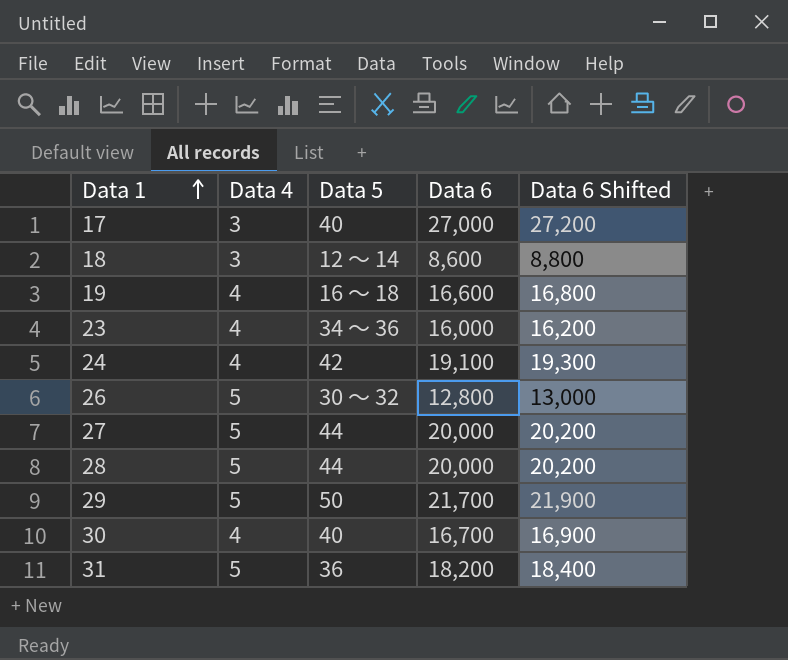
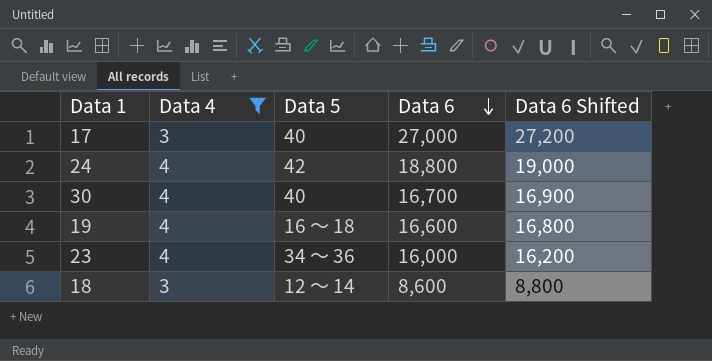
filter: none -> Data 4 != 5
row order: Data 1 ascending -> Data 6 descending
24 | Data 6: 19,100 -> 18,800
24 | Data 6 Shifted: 19,300 -> 19,000

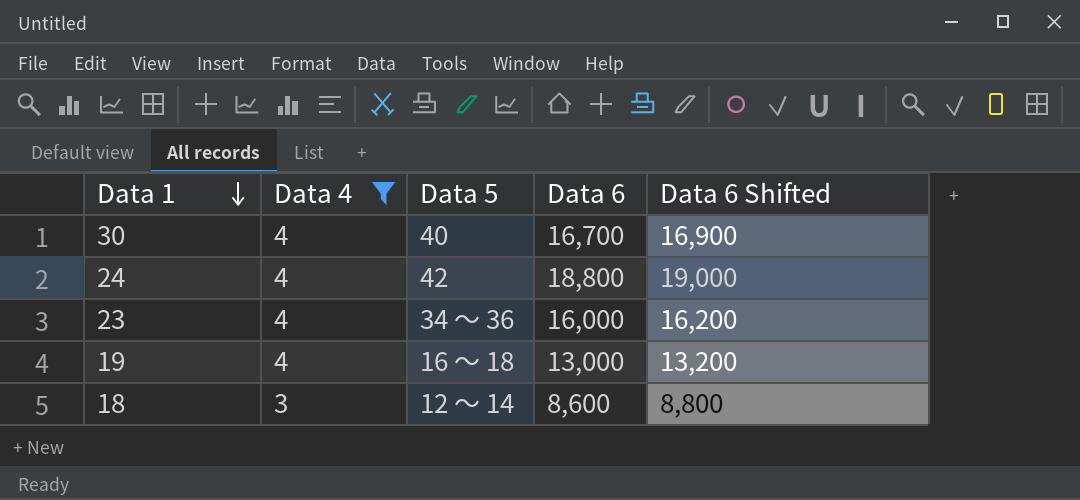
row order: Data 6 descending -> Data 1 descending
row 17: 3 | 40 | 27,000 | 27,200 -> none
19 | Data 6: 16,600 -> 13,000
19 | Data 6 Shifted: 16,800 -> 13,200

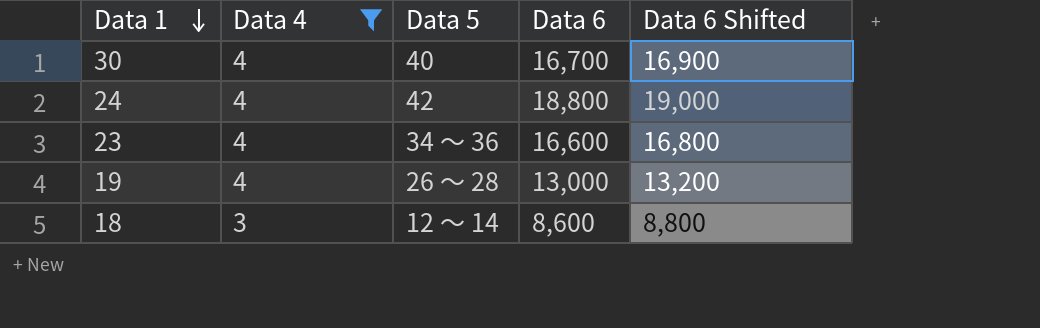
23 | Data 6: 16,000 -> 16,600
23 | Data 6 Shifted: 16,200 -> 16,800
19 | Data 5: 16 ～ 18 -> 26 ～ 28

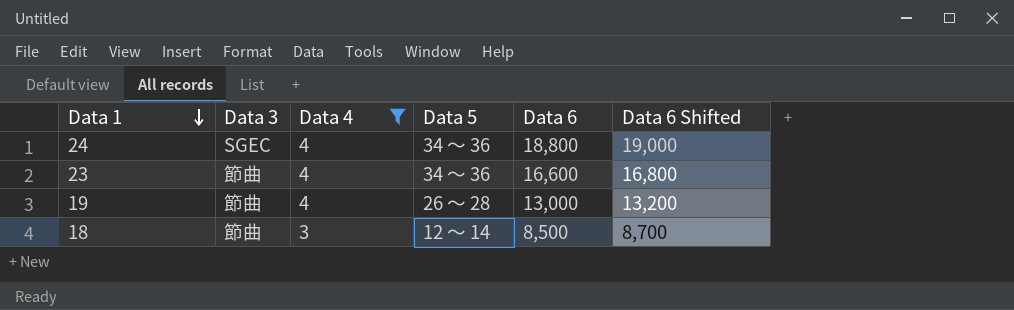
column Data 3 | position: none -> 2
row 30: 4 | 40 | 16,700 | 16,900 -> none
24 | Data 5: 42 -> 34 ～ 36
18 | Data 6: 8,600 -> 8,500
18 | Data 6 Shifted: 8,800 -> 8,700

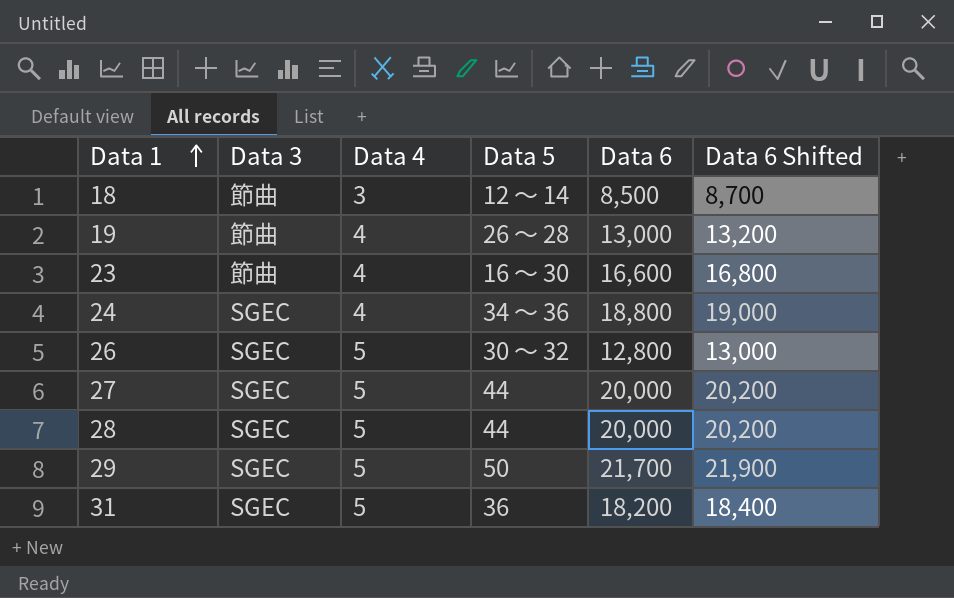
filter: Data 4 != 5 -> none
row order: Data 1 descending -> Data 1 ascending
23 | Data 5: 34 ～ 36 -> 16 ～ 30

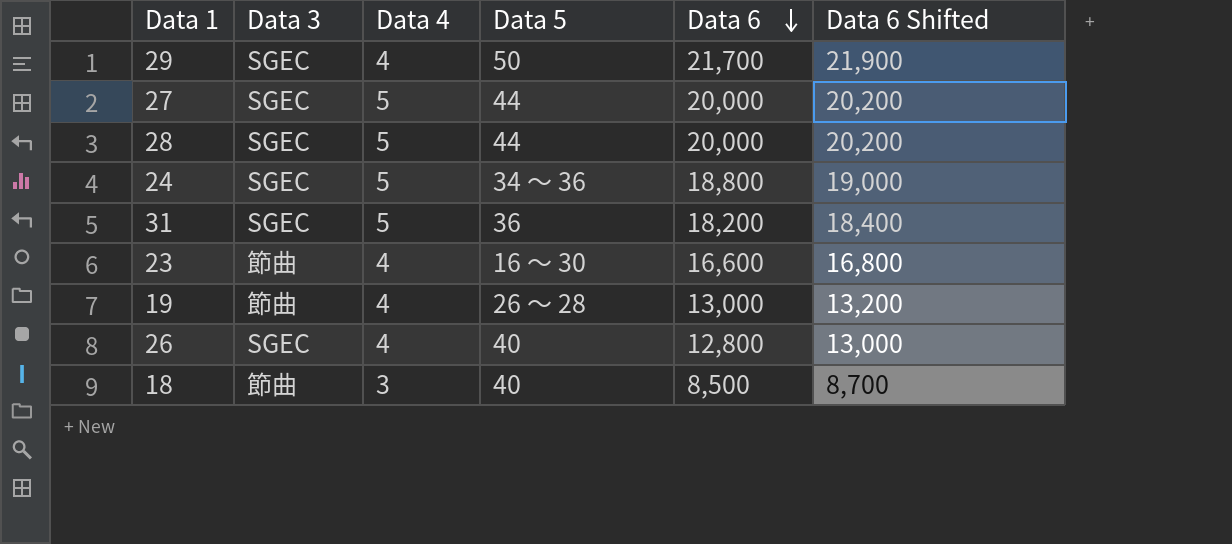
row order: Data 1 ascending -> Data 6 descending
29 | Data 4: 5 -> 4
24 | Data 4: 4 -> 5
26 | Data 4: 5 -> 4
26 | Data 5: 30 ～ 32 -> 40
18 | Data 5: 12 ～ 14 -> 40

